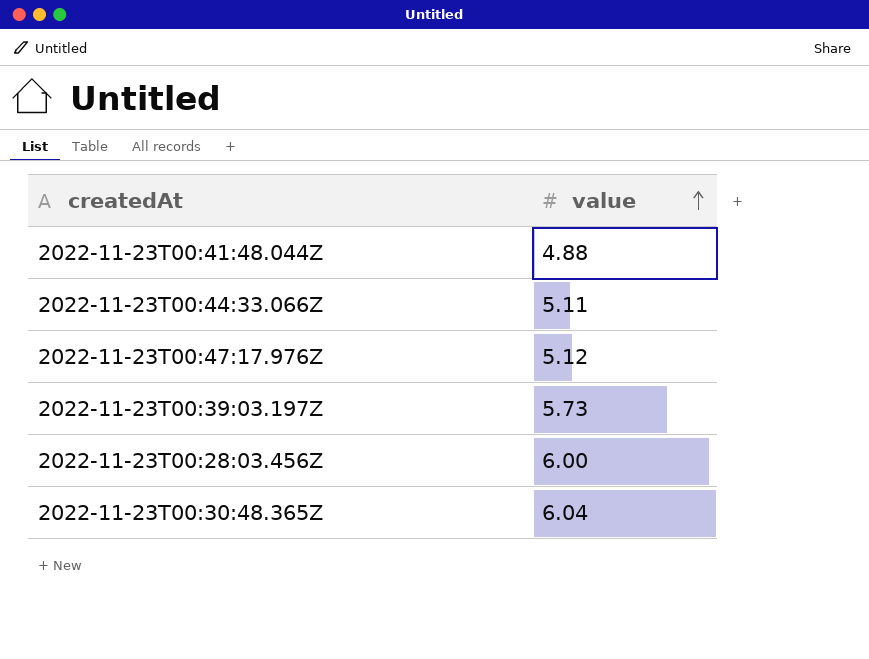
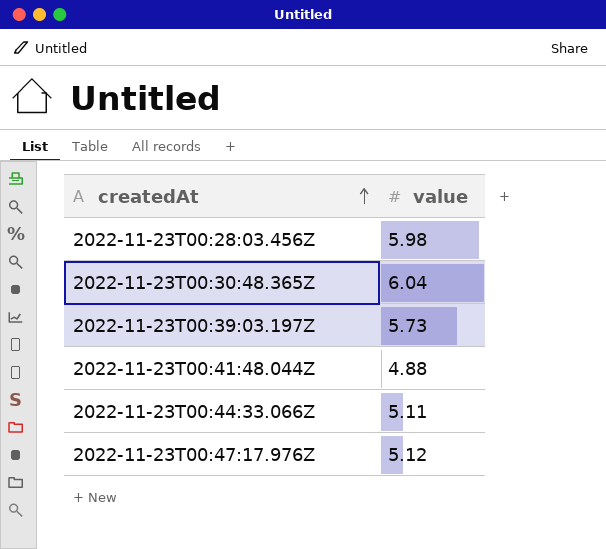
row order: value ascending -> createdAt ascending
2022-11-23T00:28:03.456Z | value: 6.00 -> 5.98

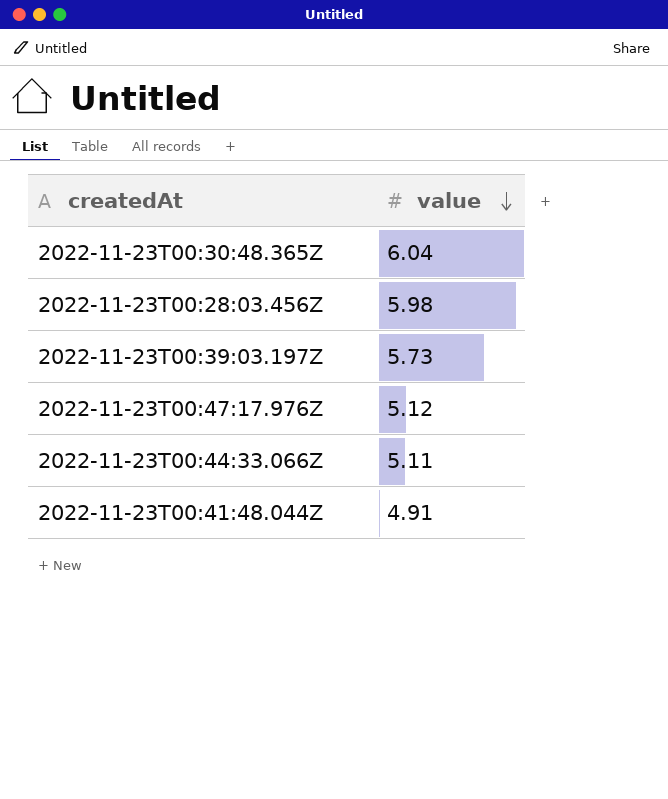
row order: createdAt ascending -> value descending
2022-11-23T00:41:48.044Z | value: 4.88 -> 4.91

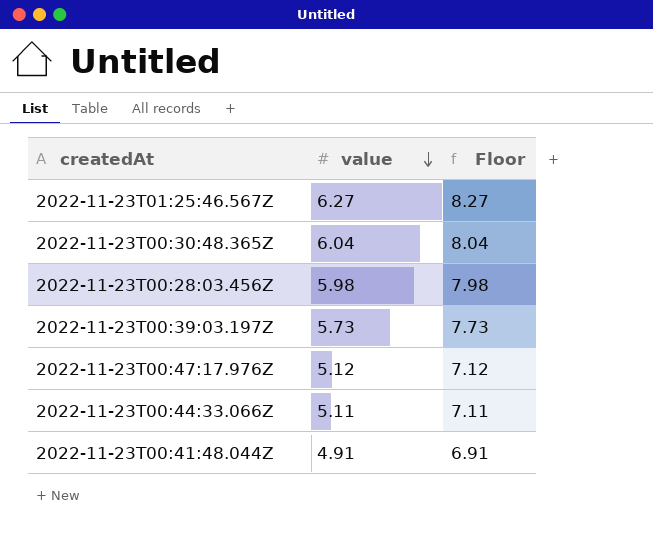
column Floor | formula: none -> [value] + 2
row 2022-11-23T01:25:46.567Z: none -> 6.27 | 8.27

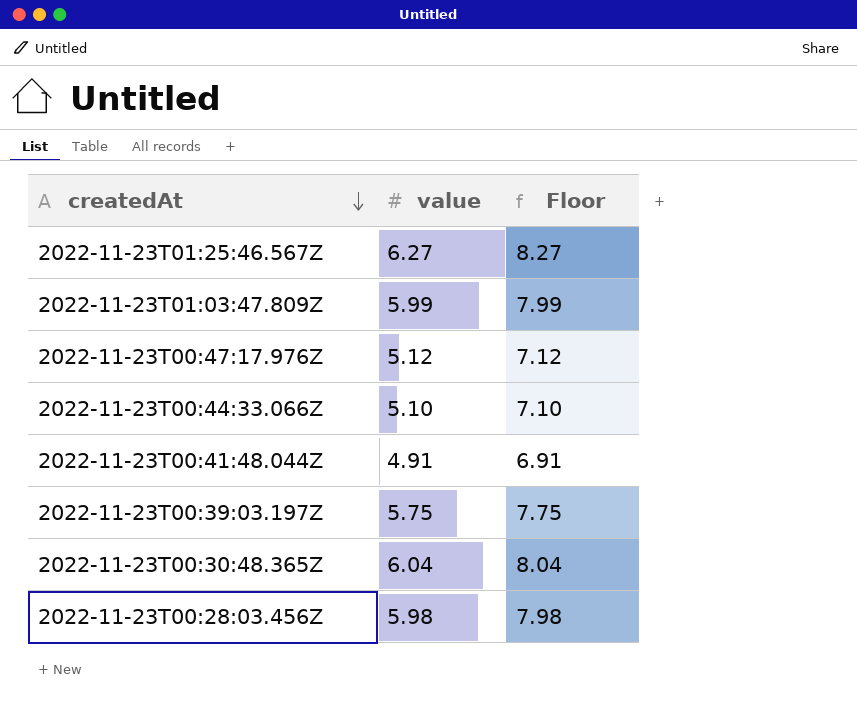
row order: value descending -> createdAt descending
row 2022-11-23T01:03:47.809Z: none -> 5.99 | 7.99
2022-11-23T00:44:33.066Z | value: 5.11 -> 5.10
2022-11-23T00:44:33.066Z | Floor: 7.11 -> 7.10
2022-11-23T00:39:03.197Z | value: 5.73 -> 5.75
2022-11-23T00:39:03.197Z | Floor: 7.73 -> 7.75

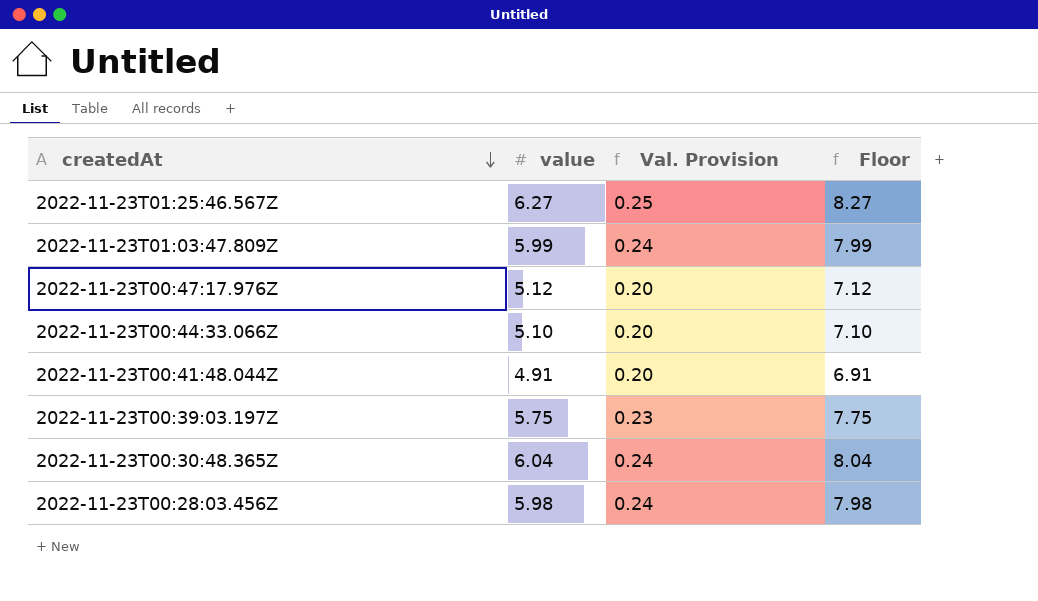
column Val. Provision | formula: none -> [value] * 0.04

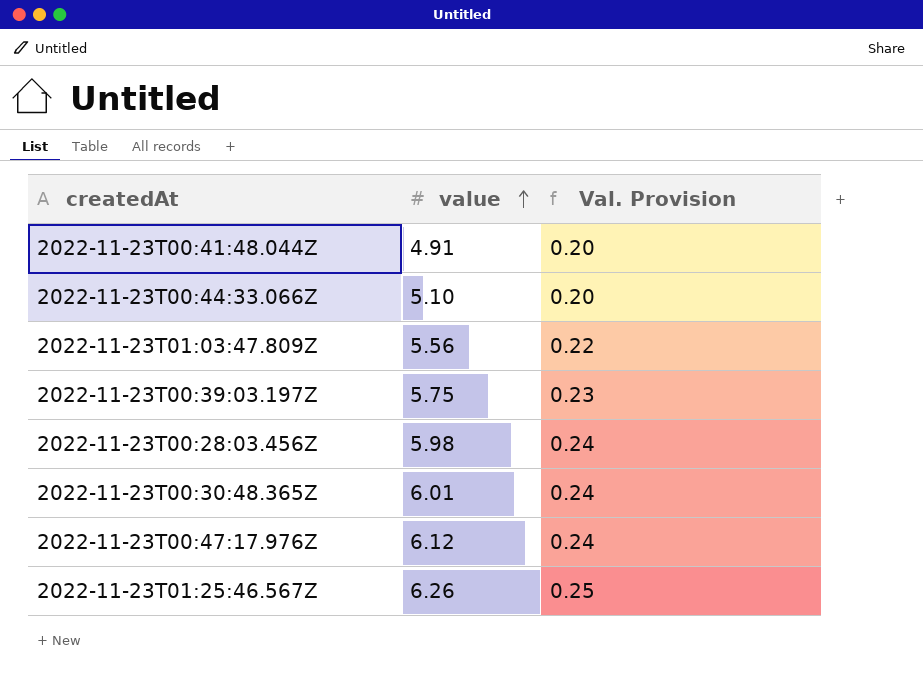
row order: createdAt descending -> value ascending
column Floor | formula: [value] + 2 -> none
2022-11-23T01:03:47.809Z | value: 5.99 -> 5.56
2022-11-23T01:03:47.809Z | Val. Provision: 0.24 -> 0.22
2022-11-23T00:30:48.365Z | value: 6.04 -> 6.01
2022-11-23T00:47:17.976Z | value: 5.12 -> 6.12
2022-11-23T00:47:17.976Z | Val. Provision: 0.20 -> 0.24
2022-11-23T01:25:46.567Z | value: 6.27 -> 6.26

